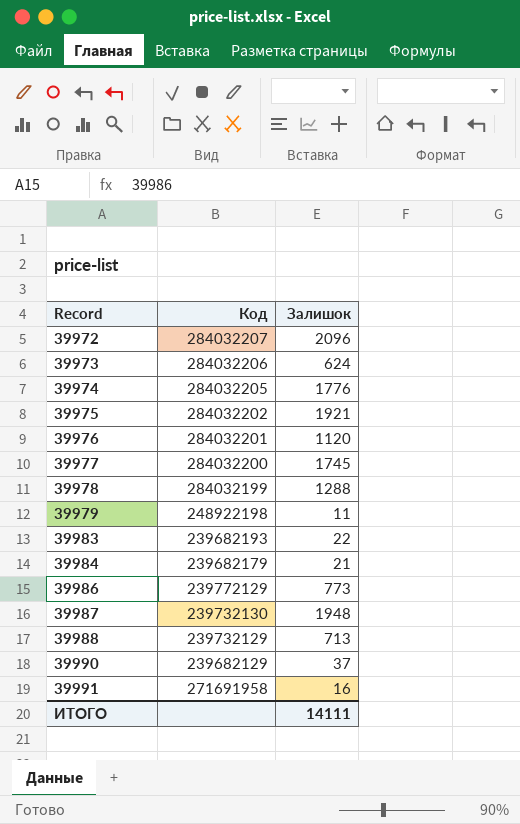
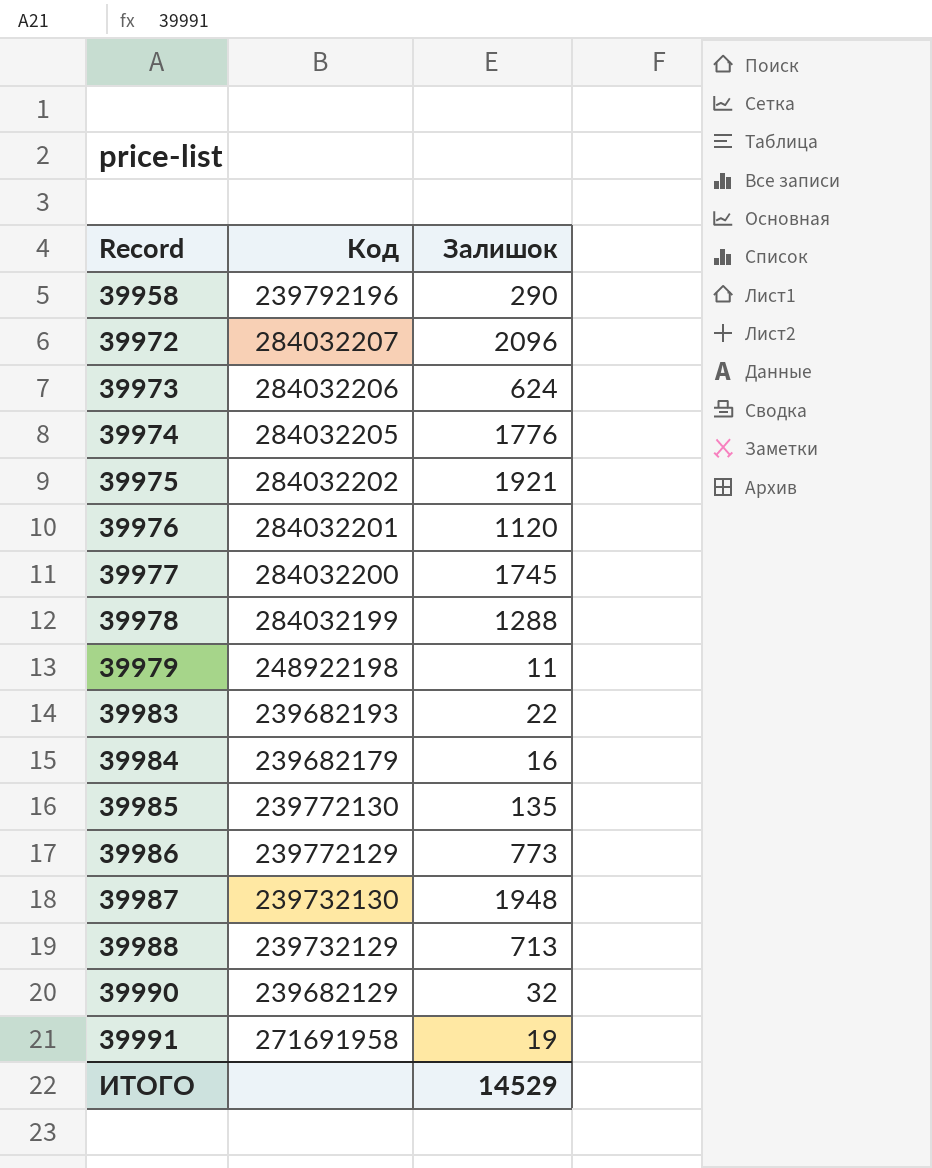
row 39958: none -> 239792196 | 290
39984 | Залишок: 21 -> 16
row 39985: none -> 239772130 | 135
39990 | Залишок: 37 -> 32
39991 | Залишок: 16 -> 19
ИТОГО | Залишок: 14111 -> 14529

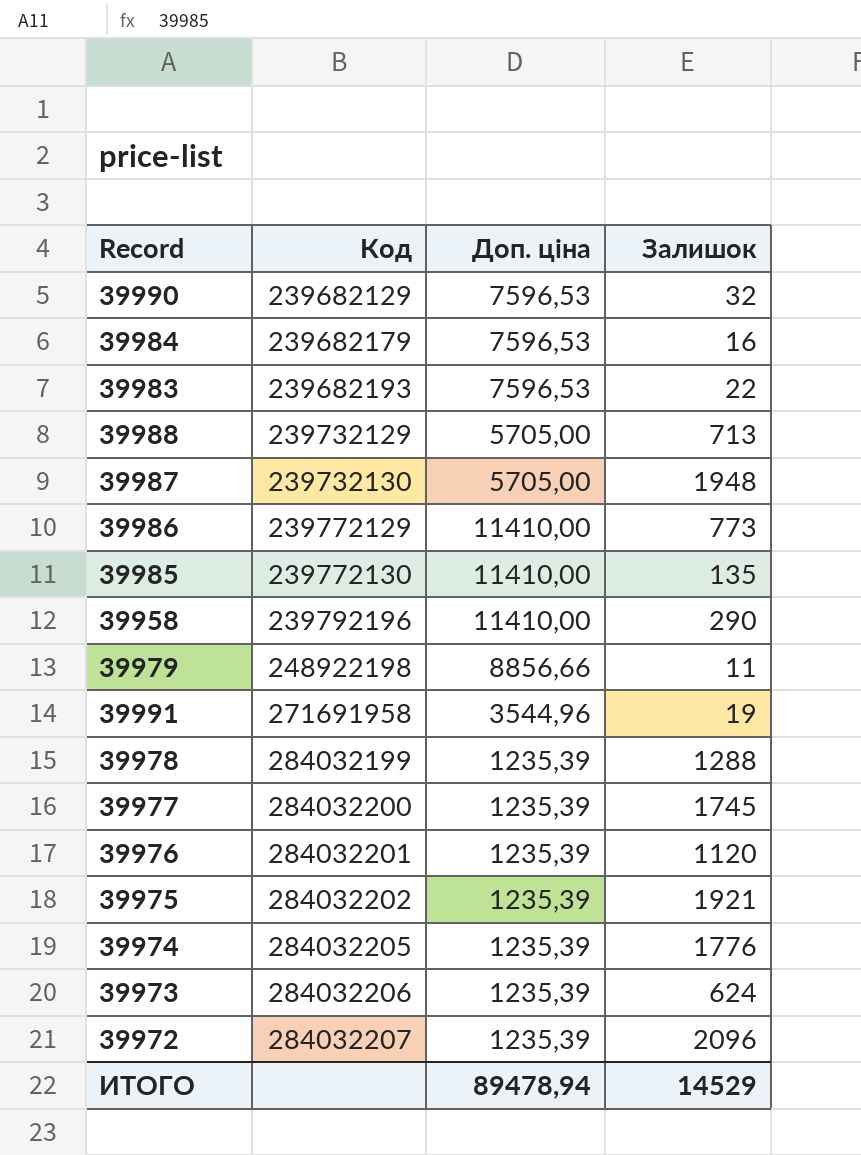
row order: Record ascending -> Код ascending
column Доп. ціна | position: none -> 3

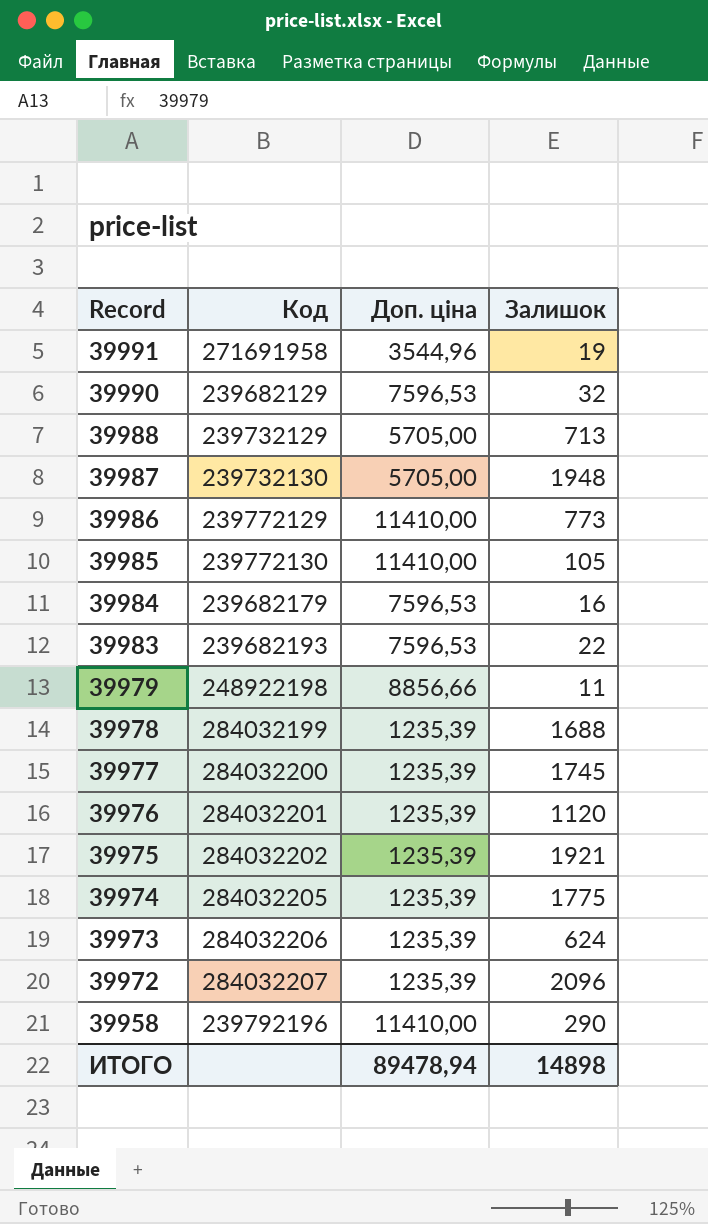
row order: Код ascending -> Record descending
39985 | Залишок: 135 -> 105
39978 | Залишок: 1288 -> 1688
39974 | Залишок: 1776 -> 1775
ИТОГО | Залишок: 14529 -> 14898

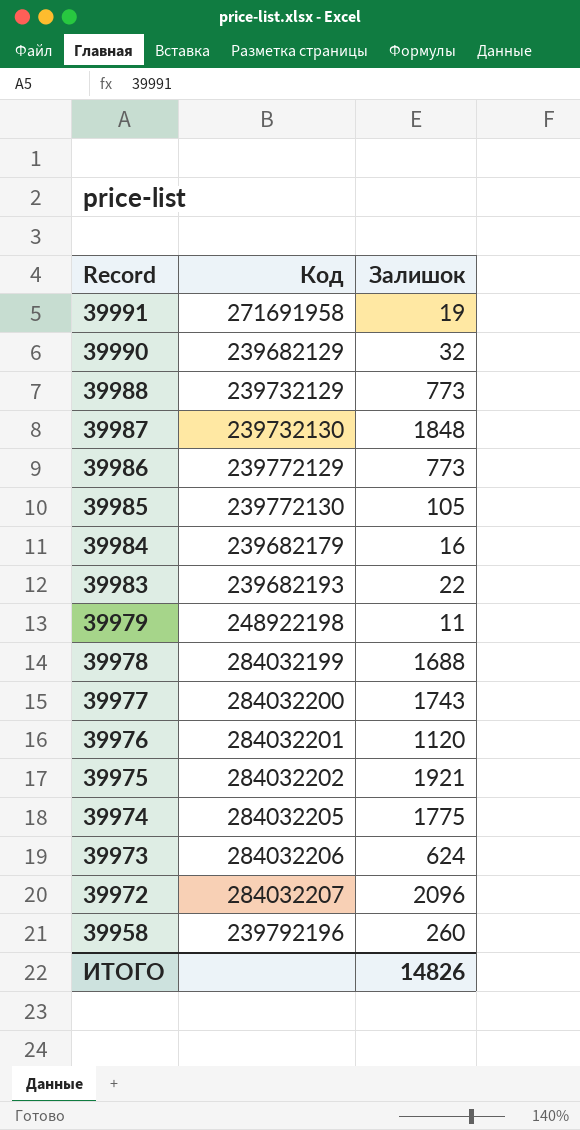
column Доп. ціна | position: 3 -> none
39988 | Залишок: 713 -> 773
39987 | Залишок: 1948 -> 1848
39977 | Залишок: 1745 -> 1743
39958 | Залишок: 290 -> 260
ИТОГО | Залишок: 14898 -> 14826

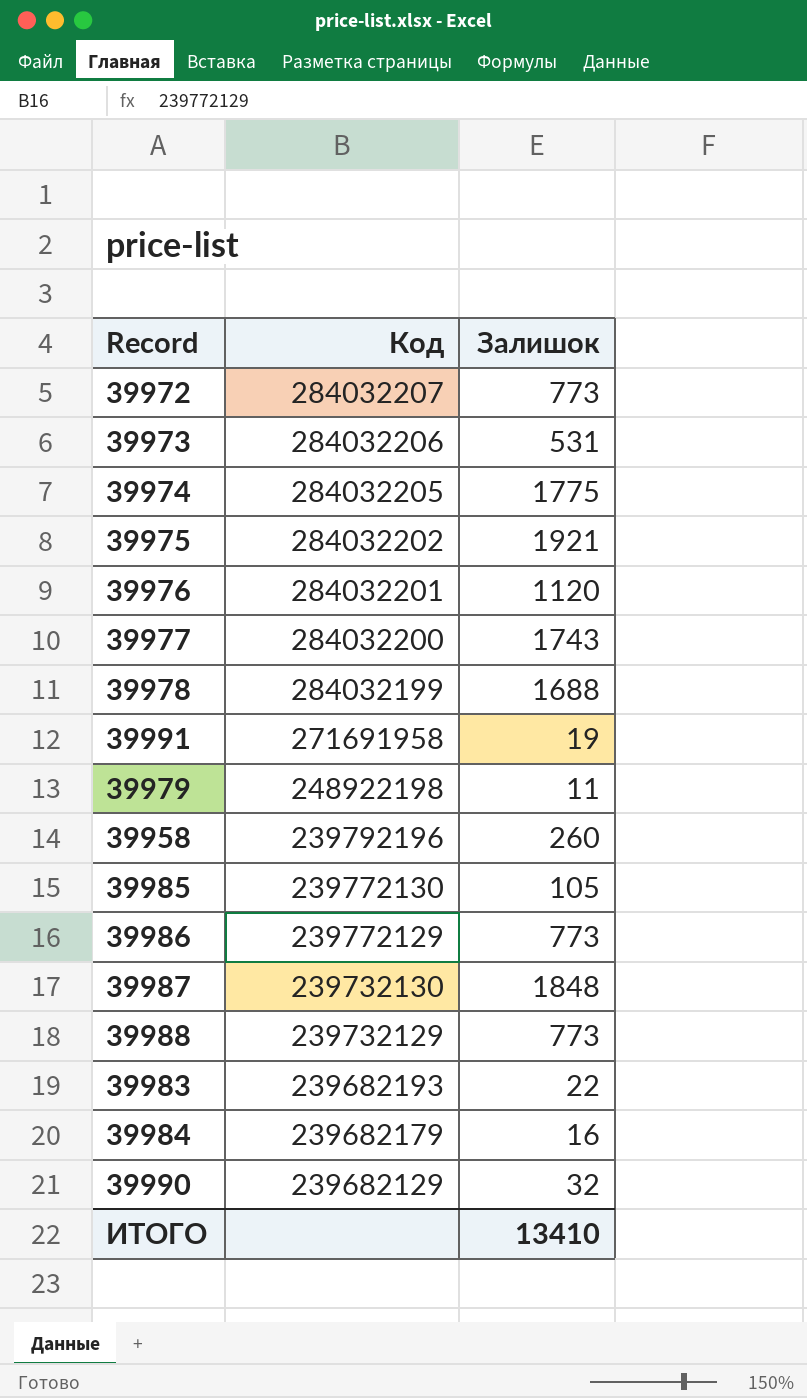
row order: Record descending -> Код descending
39972 | Залишок: 2096 -> 773
39973 | Залишок: 624 -> 531
ИТОГО | Залишок: 14826 -> 13410

